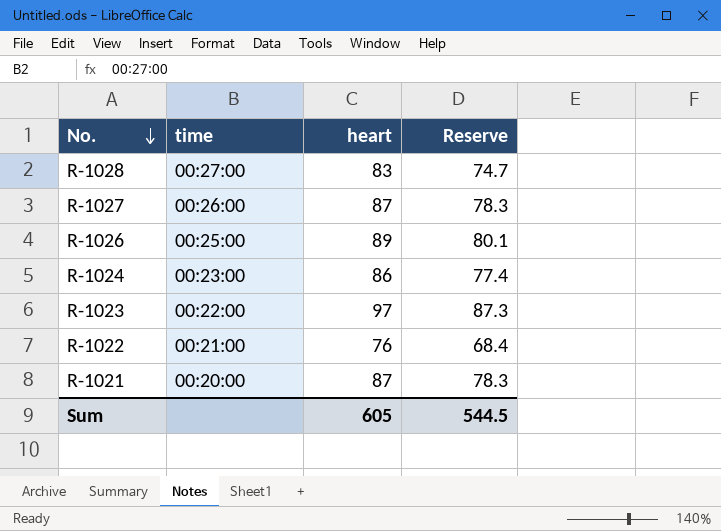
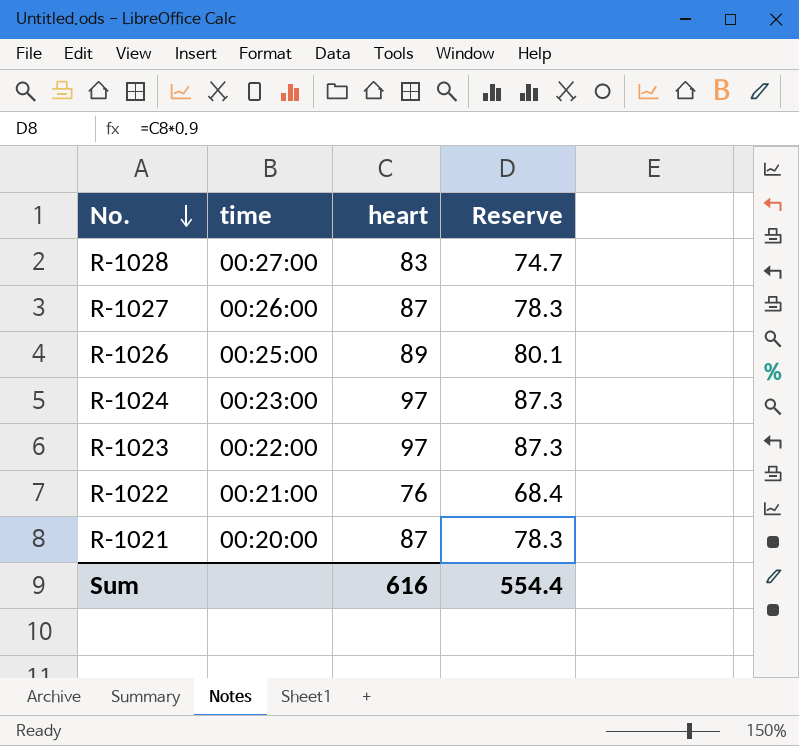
R-1024 | heart: 86 -> 97
R-1024 | Reserve: 77.4 -> 87.3
Sum | heart: 605 -> 616
Sum | Reserve: 544.5 -> 554.4

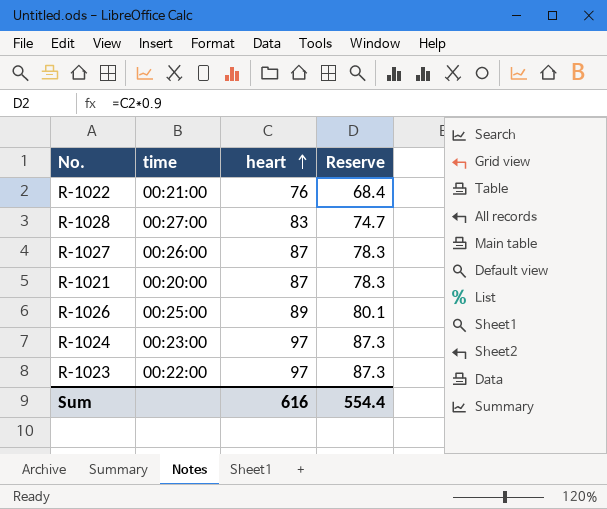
row order: No. descending -> heart ascending

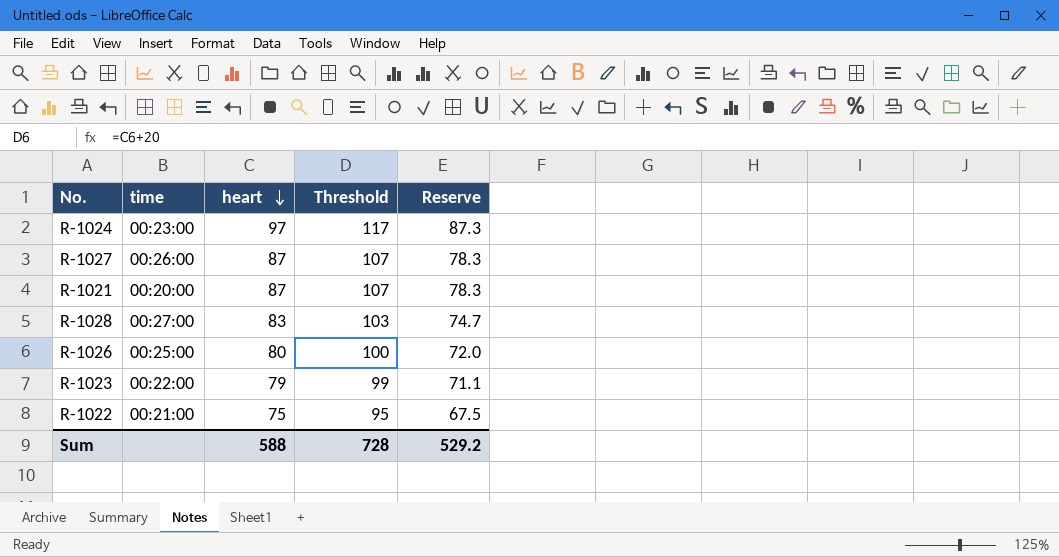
row order: heart ascending -> heart descending
column Threshold | formula: none -> [heart] + 20
R-1026 | heart: 89 -> 80
R-1026 | Reserve: 80.1 -> 72.0
R-1023 | heart: 97 -> 79
R-1023 | Reserve: 87.3 -> 71.1
R-1022 | heart: 76 -> 75
R-1022 | Reserve: 68.4 -> 67.5
Sum | heart: 616 -> 588
Sum | Reserve: 554.4 -> 529.2

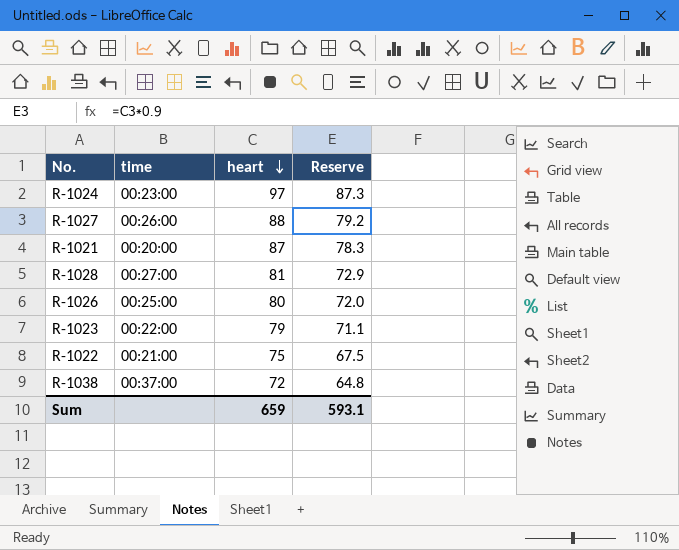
column Threshold | formula: [heart] + 20 -> none
R-1027 | heart: 87 -> 88
R-1027 | Reserve: 78.3 -> 79.2
R-1028 | heart: 83 -> 81
R-1028 | Reserve: 74.7 -> 72.9
row R-1038: none -> 00:37:00 | 72 | 64.8
Sum | heart: 588 -> 659
Sum | Reserve: 529.2 -> 593.1

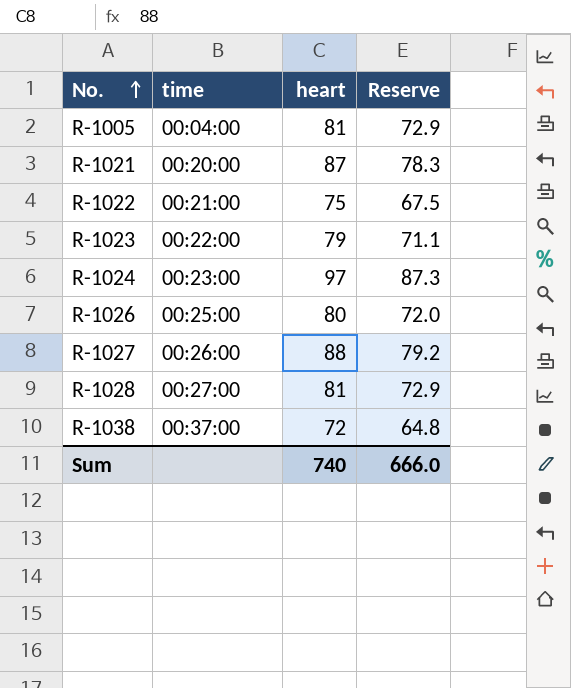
row order: heart descending -> No. ascending
row R-1005: none -> 00:04:00 | 81 | 72.9
Sum | heart: 659 -> 740
Sum | Reserve: 593.1 -> 666.0

